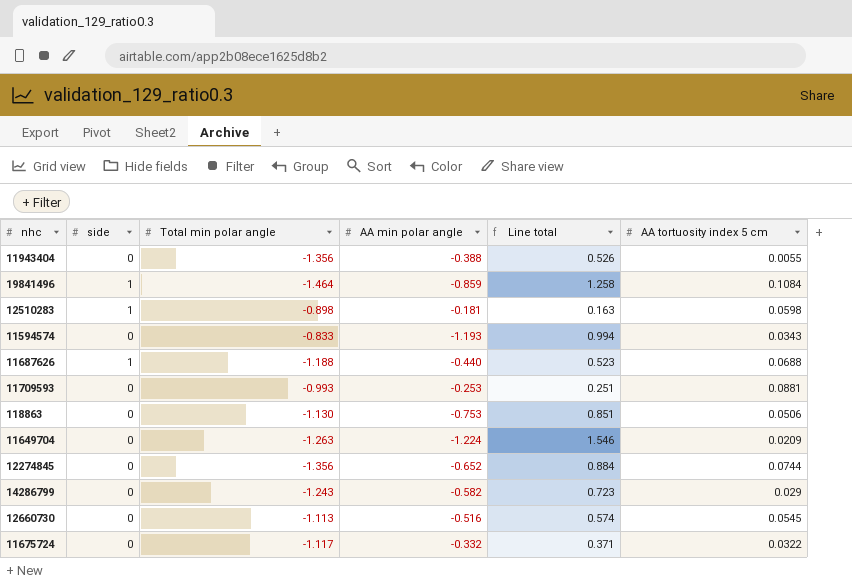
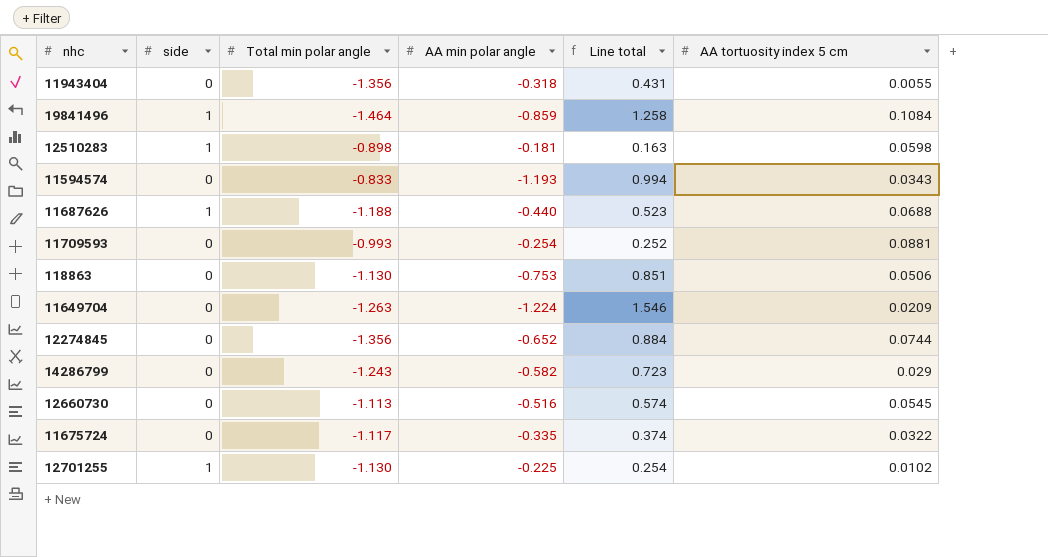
11943404 | AA min polar angle: -0.388 -> -0.318
11943404 | Line total: 0.526 -> 0.431
11709593 | AA min polar angle: -0.253 -> -0.254
11709593 | Line total: 0.251 -> 0.252
11675724 | AA min polar angle: -0.332 -> -0.335
11675724 | Line total: 0.371 -> 0.374
row 12701255: none -> 1 | -1.130 | -0.225 | 0.254 | 0.0102

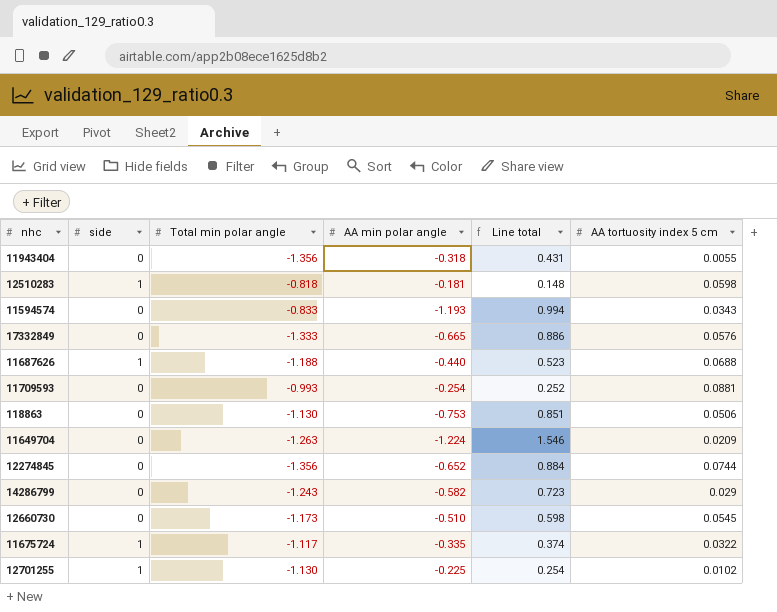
row 19841496: 1 | -1.464 | -0.859 | 1.258 | 0.1084 -> none
12510283 | Total min polar angle: -0.898 -> -0.818
12510283 | Line total: 0.163 -> 0.148
row 17332849: none -> 0 | -1.333 | -0.665 | 0.886 | 0.0576
12660730 | Total min polar angle: -1.113 -> -1.173
12660730 | AA min polar angle: -0.516 -> -0.510
12660730 | Line total: 0.574 -> 0.598
11675724 | side: 0 -> 1

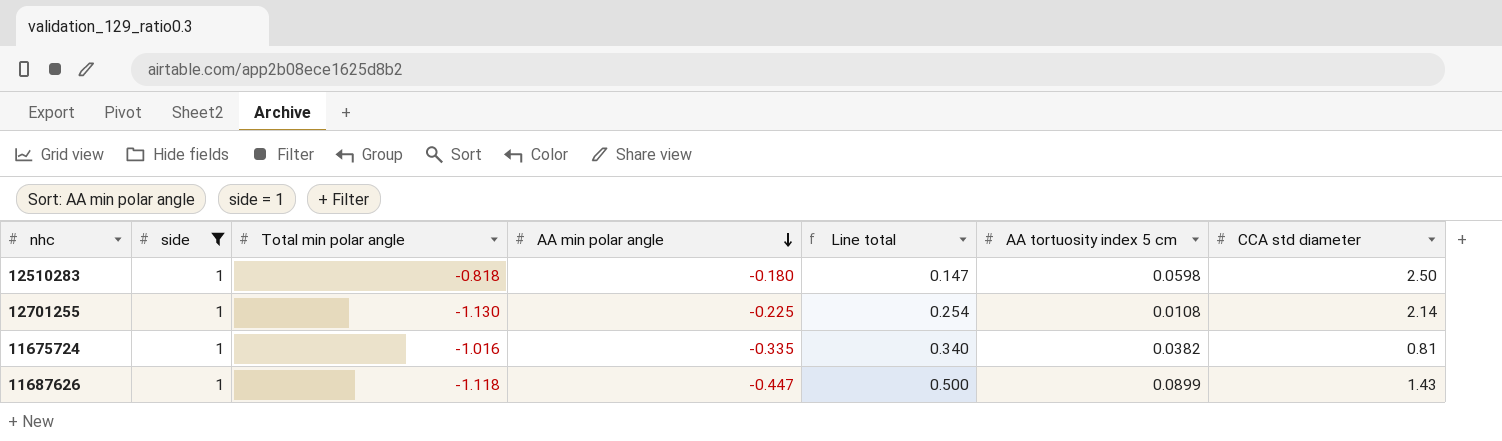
filter: none -> side = 1
row order: none -> AA min polar angle descending
column CCA std diameter | position: none -> 7
12510283 | AA min polar angle: -0.181 -> -0.180
12510283 | Line total: 0.148 -> 0.147
12701255 | AA tortuosity index 5 cm: 0.0102 -> 0.0108
11675724 | Total min polar angle: -1.117 -> -1.016
11675724 | Line total: 0.374 -> 0.340
11675724 | AA tortuosity index 5 cm: 0.0322 -> 0.0382
11687626 | Total min polar angle: -1.188 -> -1.118
11687626 | AA min polar angle: -0.440 -> -0.447
11687626 | Line total: 0.523 -> 0.500
11687626 | AA tortuosity index 5 cm: 0.0688 -> 0.0899

